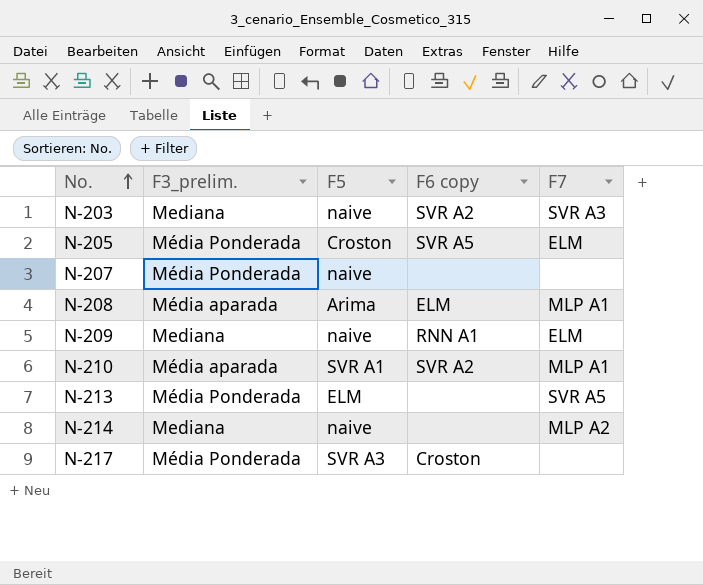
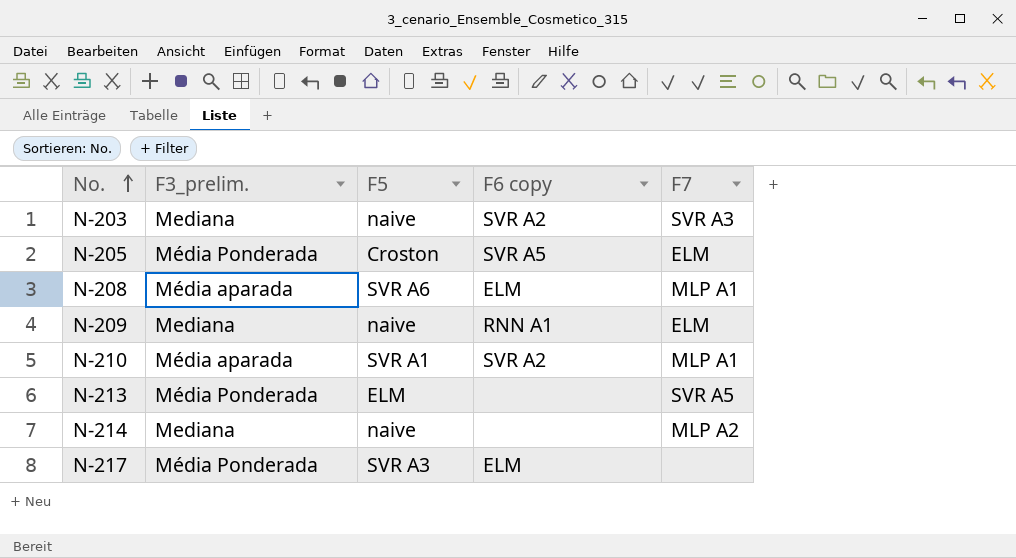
row N-207: Média Ponderada | naive | none | none -> none
N-208 | F5: Arima -> SVR A6
N-217 | F6 copy: Croston -> ELM

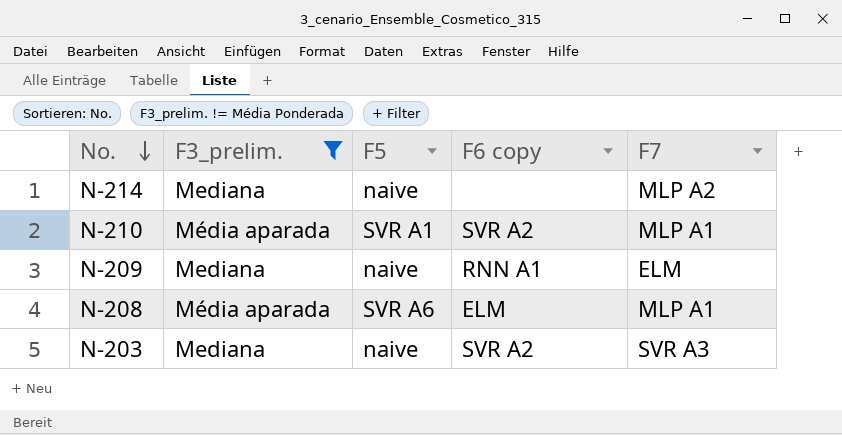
filter: none -> F3_prelim. != Média Ponderada
row order: No. ascending -> No. descending

